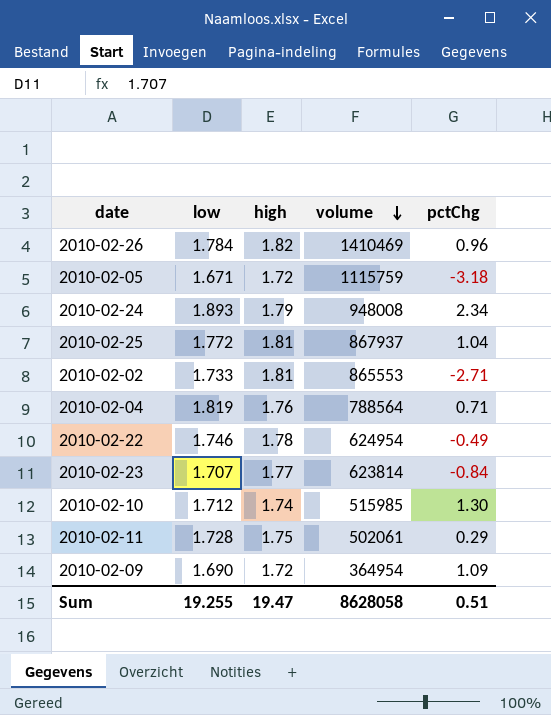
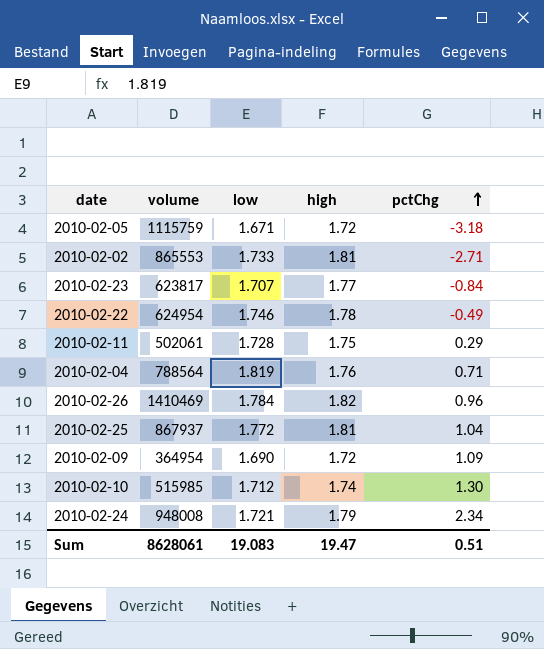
row order: volume descending -> pctChg ascending
column volume | position: 4 -> 2
2010-02-23 | volume: 623814 -> 623817
2010-02-24 | low: 1.893 -> 1.721
Sum | volume: 8628058 -> 8628061
Sum | low: 19.255 -> 19.083

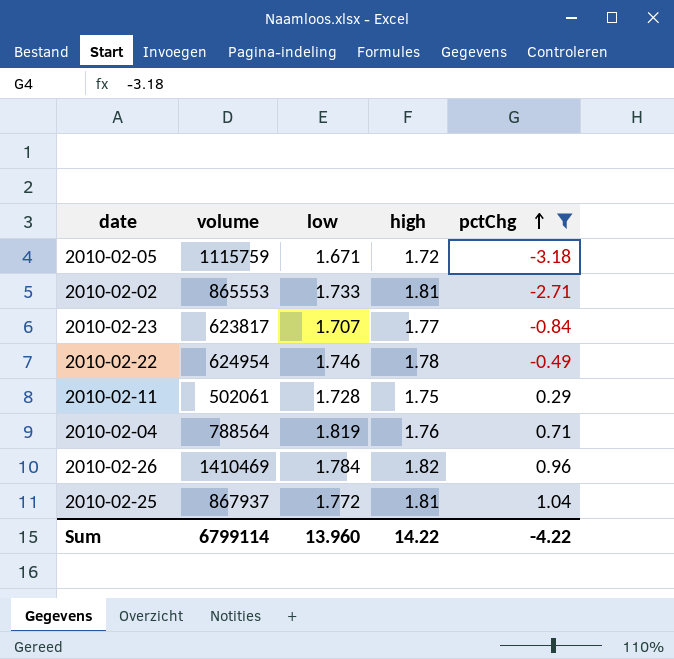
filter: none -> pctChg <= 1.04
Sum | volume: 8628061 -> 6799114
Sum | low: 19.083 -> 13.960
Sum | high: 19.47 -> 14.22
Sum | pctChg: 0.51 -> -4.22

